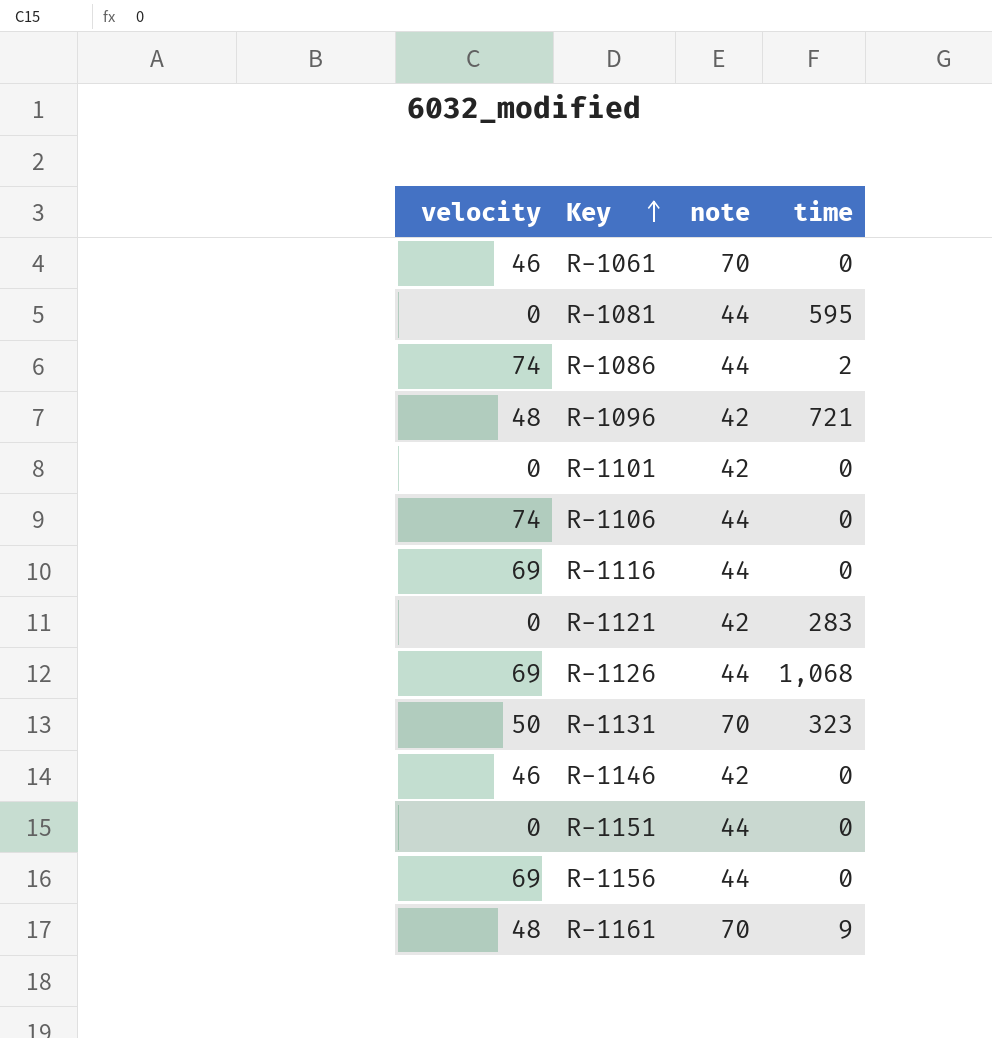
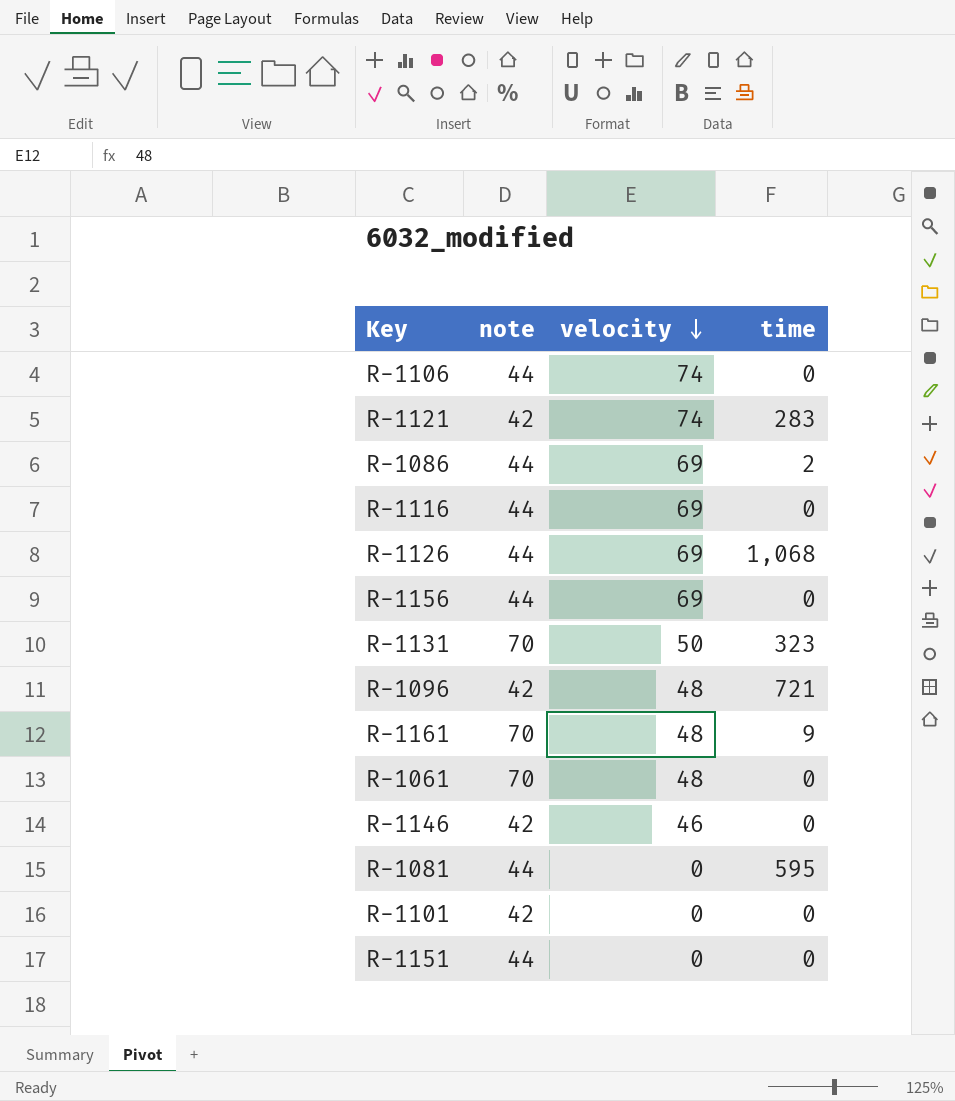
row order: Key ascending -> velocity descending
column velocity | position: 1 -> 3
R-1121 | velocity: 0 -> 74
R-1086 | velocity: 74 -> 69
R-1061 | velocity: 46 -> 48

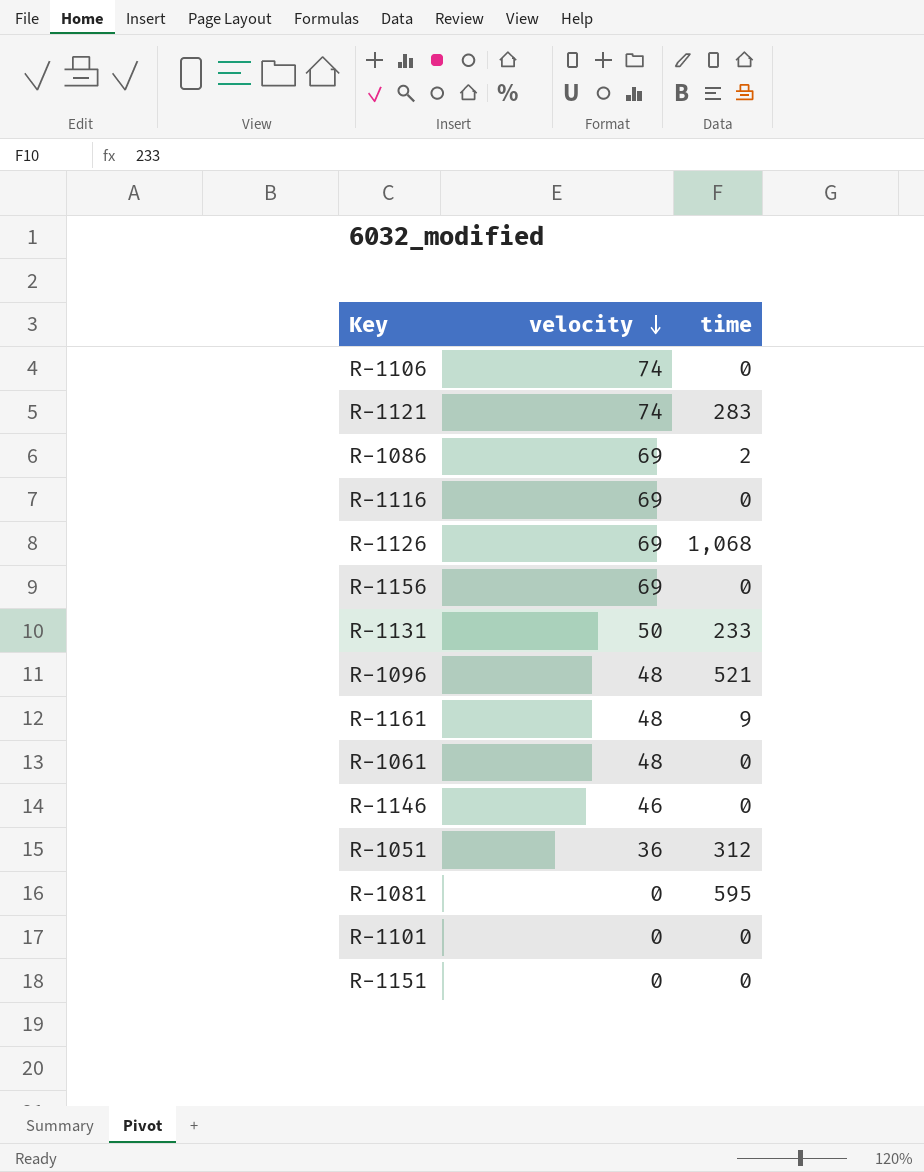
column note | position: 2 -> none
R-1131 | time: 323 -> 233
R-1096 | time: 721 -> 521
row R-1051: none -> 36 | 312

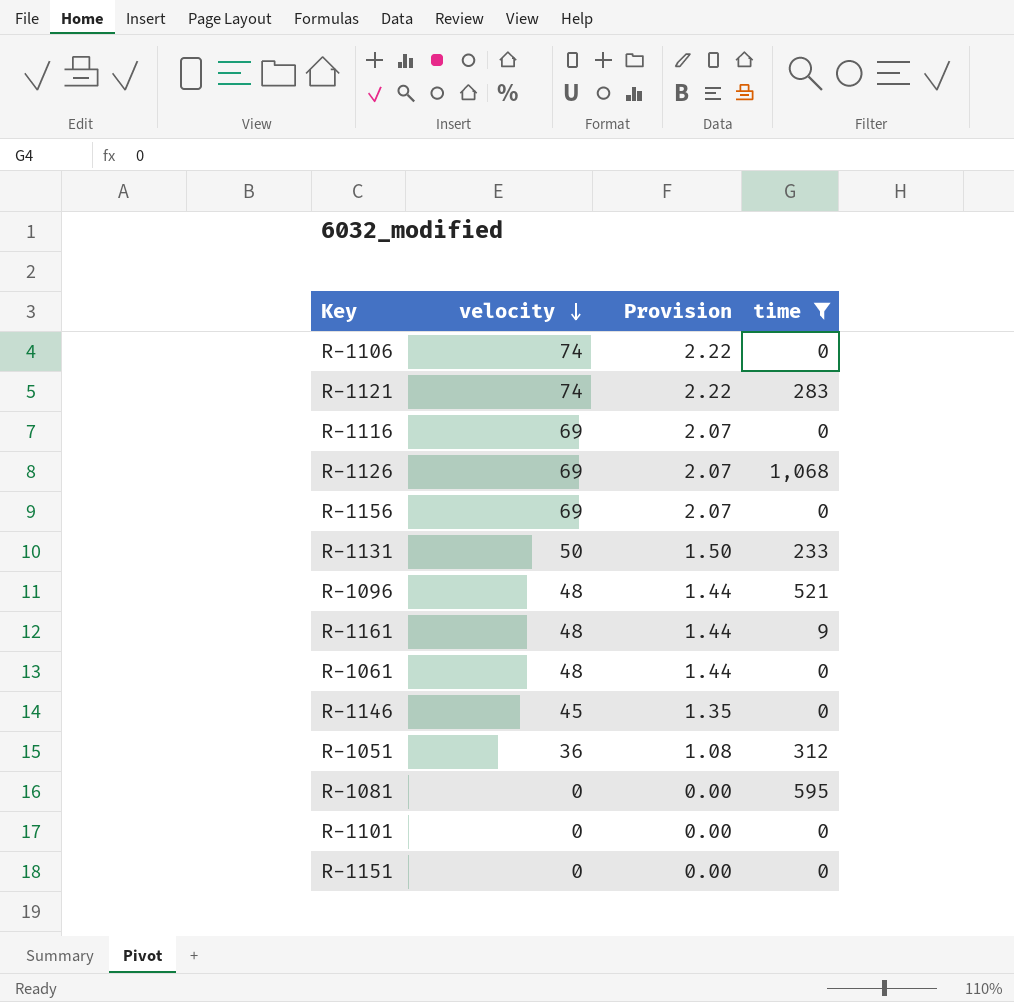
filter: none -> time != 2
column Provision | formula: none -> [velocity] * 0.03
R-1146 | velocity: 46 -> 45

